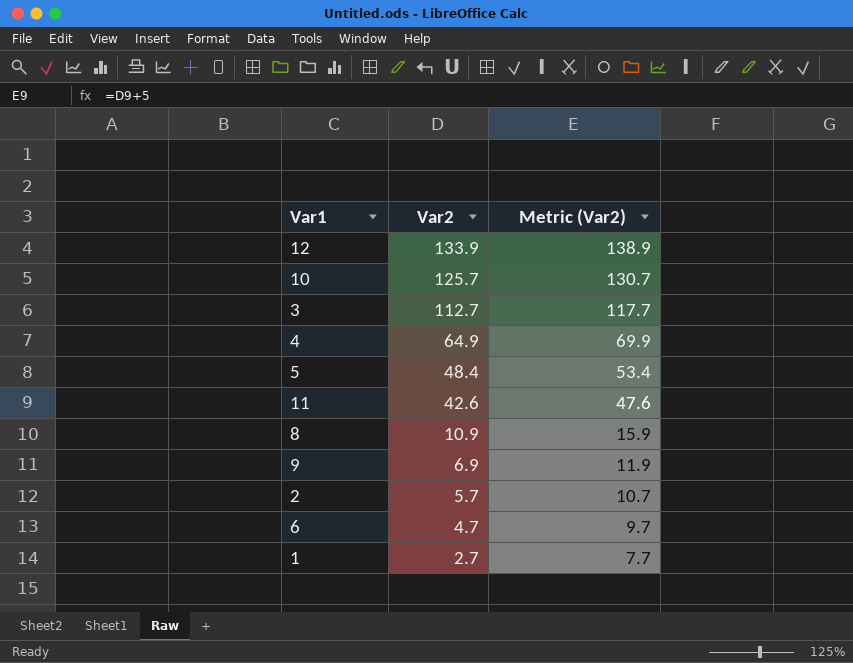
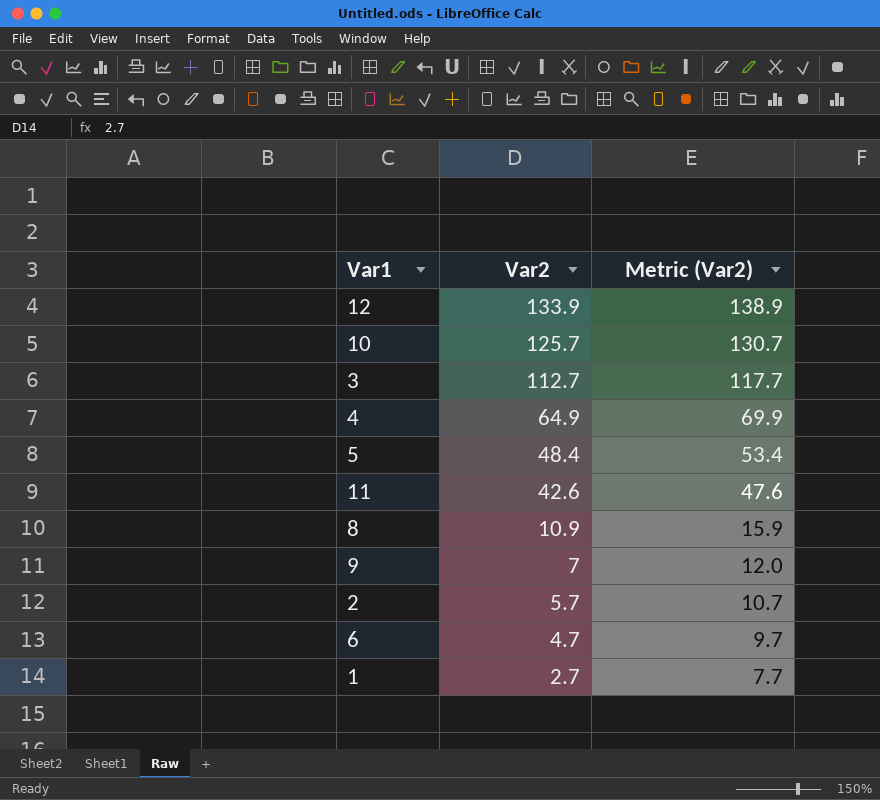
9 | Var2: 6.9 -> 7
9 | Metric (Var2): 11.9 -> 12.0

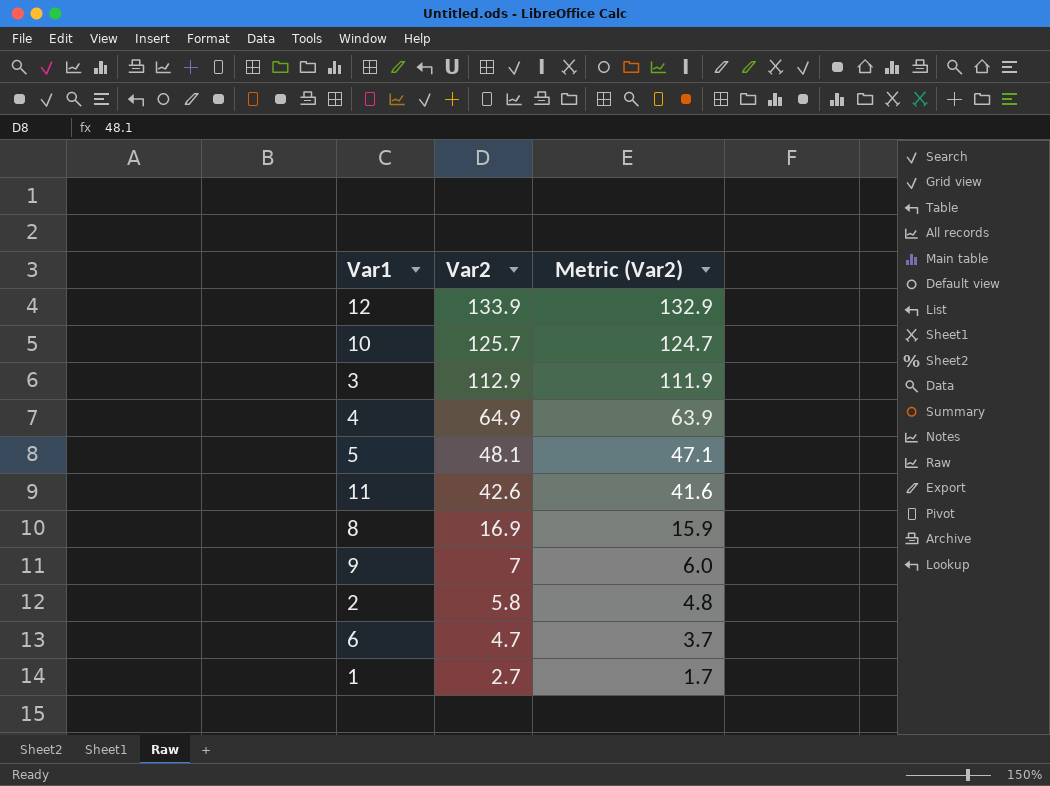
column Metric (Var2) | formula: [Var2] + 5 -> [Var2] - 1
3 | Var2: 112.7 -> 112.9
5 | Var2: 48.4 -> 48.1
8 | Var2: 10.9 -> 16.9
2 | Var2: 5.7 -> 5.8

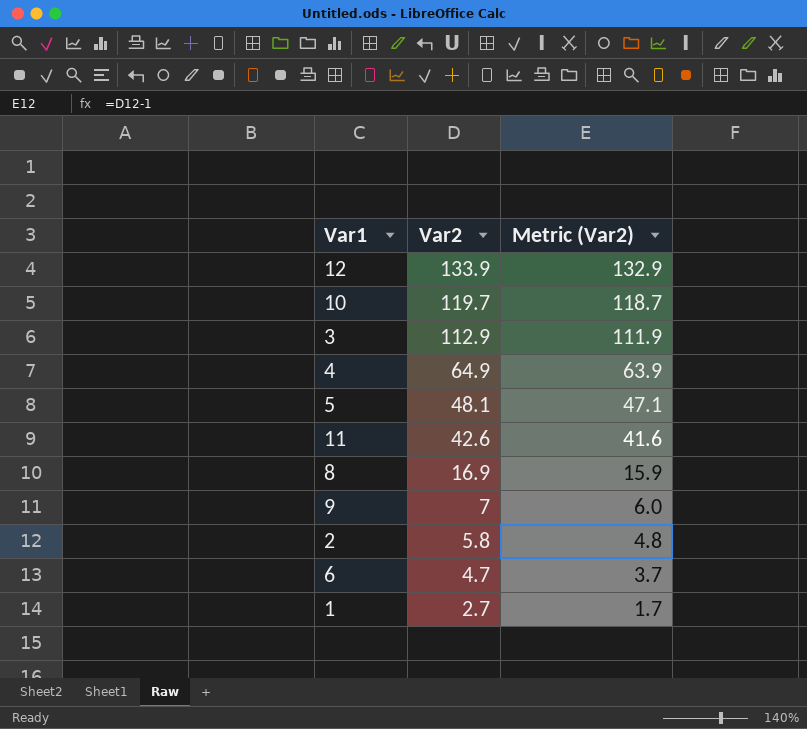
10 | Var2: 125.7 -> 119.7
10 | Metric (Var2): 124.7 -> 118.7

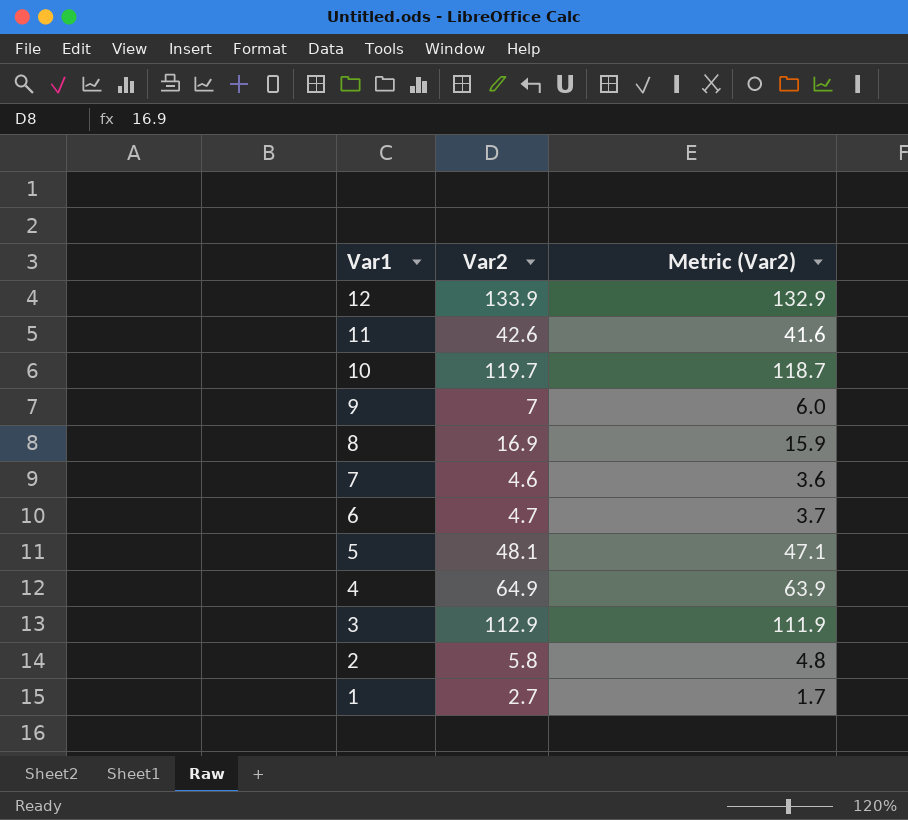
row order: Var2 descending -> Var1 descending
row 7: none -> 4.6 | 3.6

